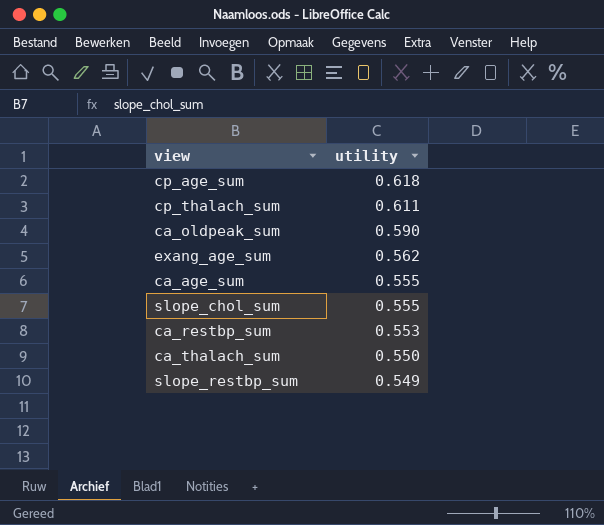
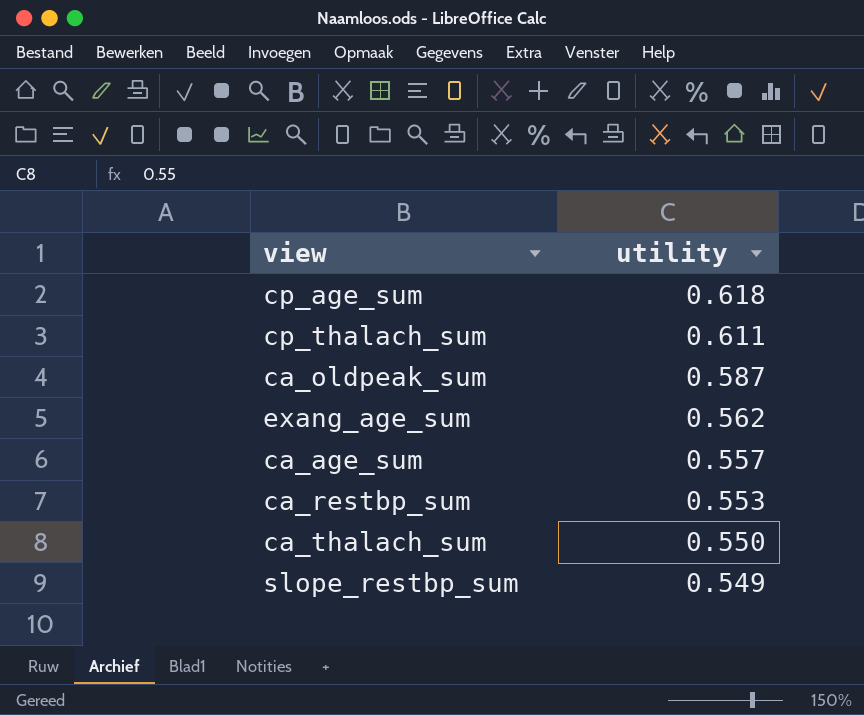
row slope_chol_sum: 0.555 -> none
ca_oldpeak_sum | utility: 0.590 -> 0.587
ca_age_sum | utility: 0.555 -> 0.557

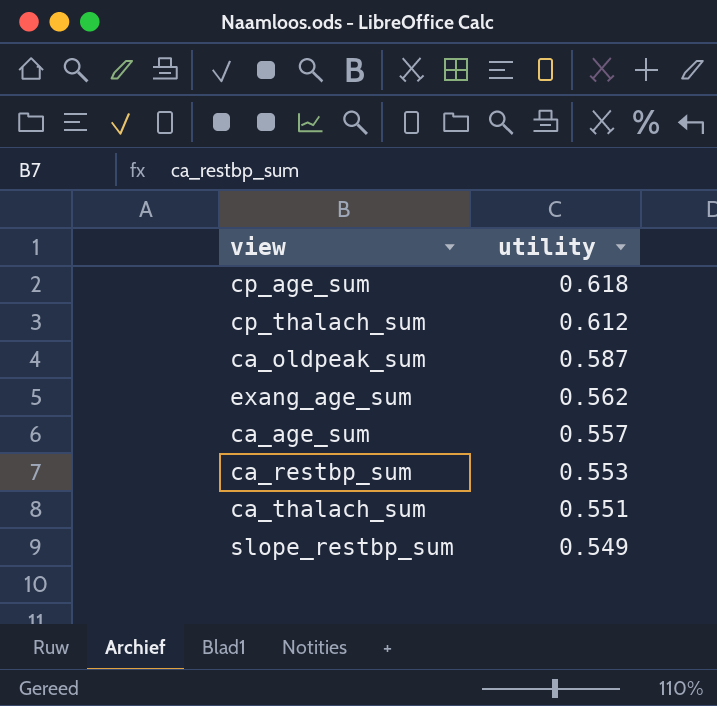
cp_thalach_sum | utility: 0.611 -> 0.612
ca_thalach_sum | utility: 0.550 -> 0.551

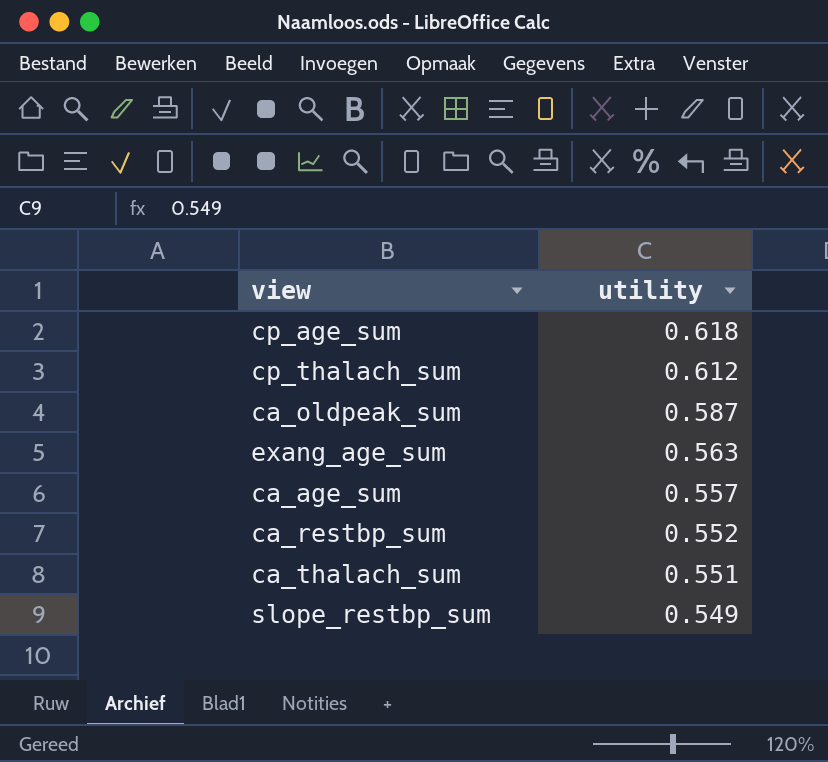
exang_age_sum | utility: 0.562 -> 0.563
ca_restbp_sum | utility: 0.553 -> 0.552

